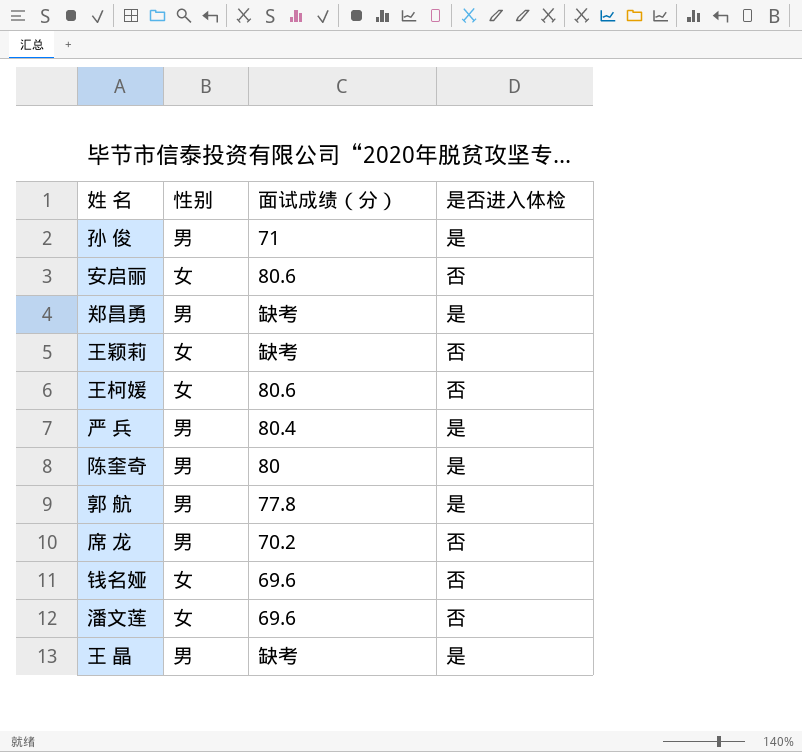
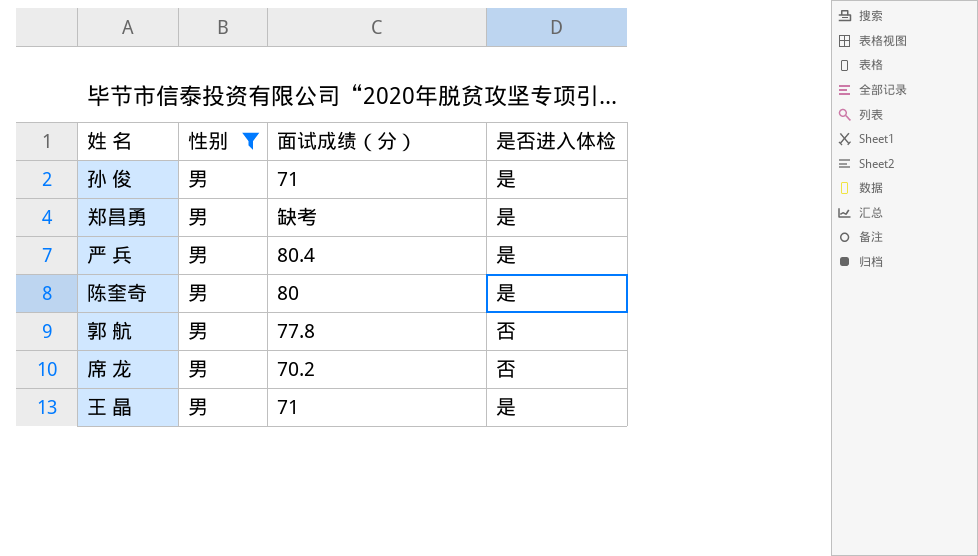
filter: none -> 性别 = 男
郭 航 | 是否进入体检: 是 -> 否
王 晶 | 面试成绩（分）: 缺考 -> 71

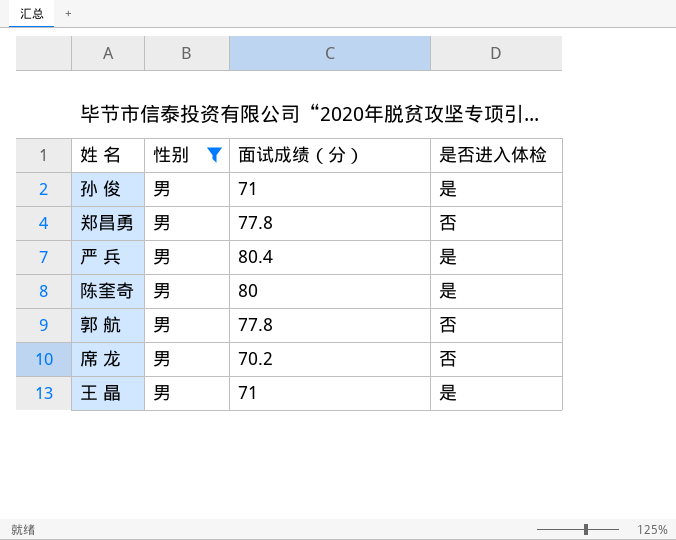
郑昌勇 | 面试成绩（分）: 缺考 -> 77.8
郑昌勇 | 是否进入体检: 是 -> 否

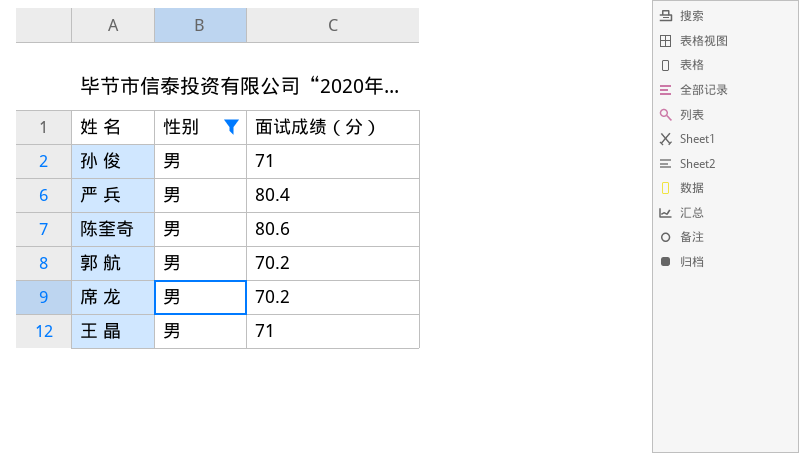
column 是否进入体检 | position: 4 -> none
row 郑昌勇: 男 | 77.8 | 否 -> none
陈奎奇 | 面试成绩（分）: 80 -> 80.6
郭 航 | 面试成绩（分）: 77.8 -> 70.2

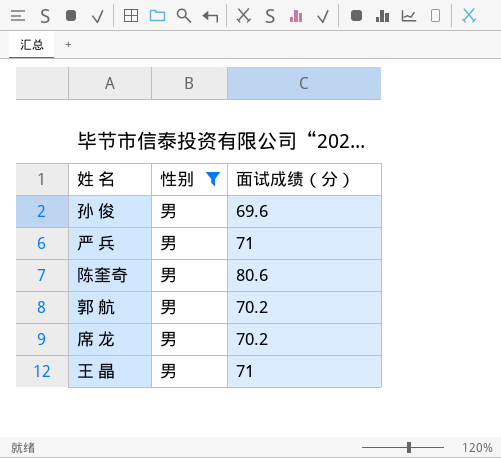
孙 俊 | 面试成绩（分）: 71 -> 69.6
严 兵 | 面试成绩（分）: 80.4 -> 71

